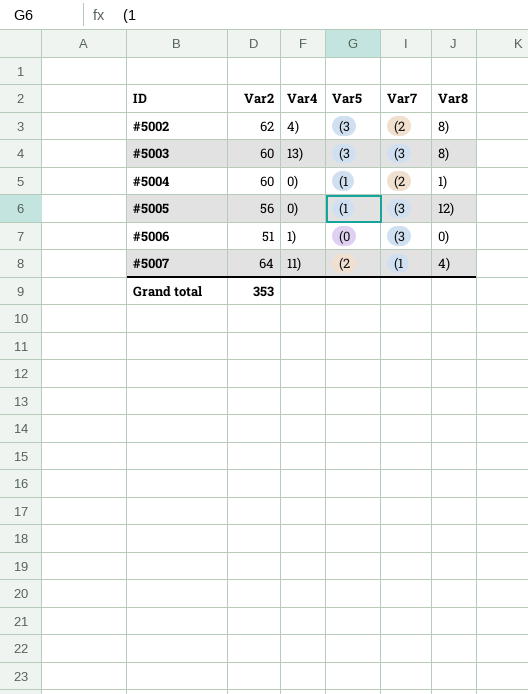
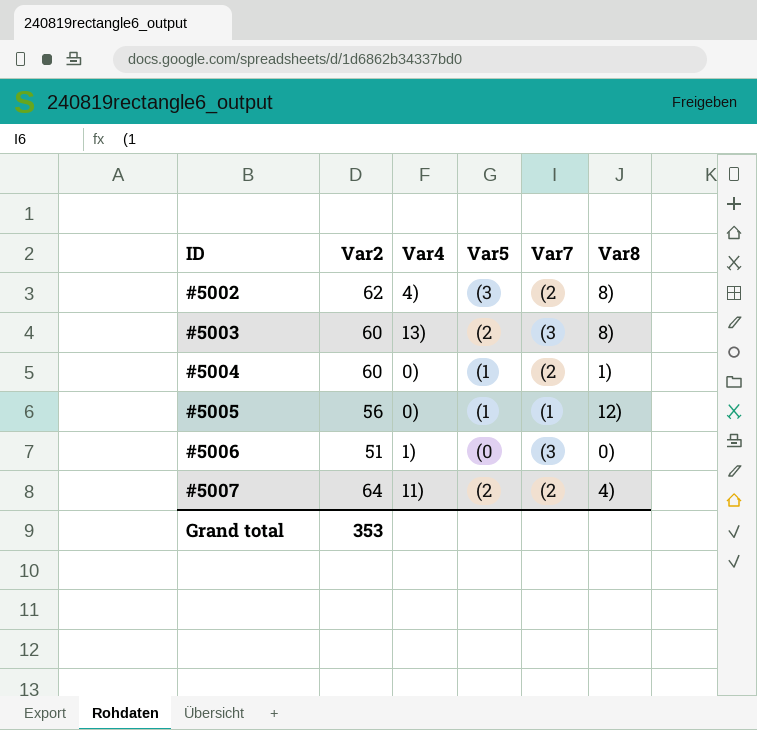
#5003 | Var5: (3 -> (2
#5005 | Var7: (3 -> (1
#5007 | Var7: (1 -> (2

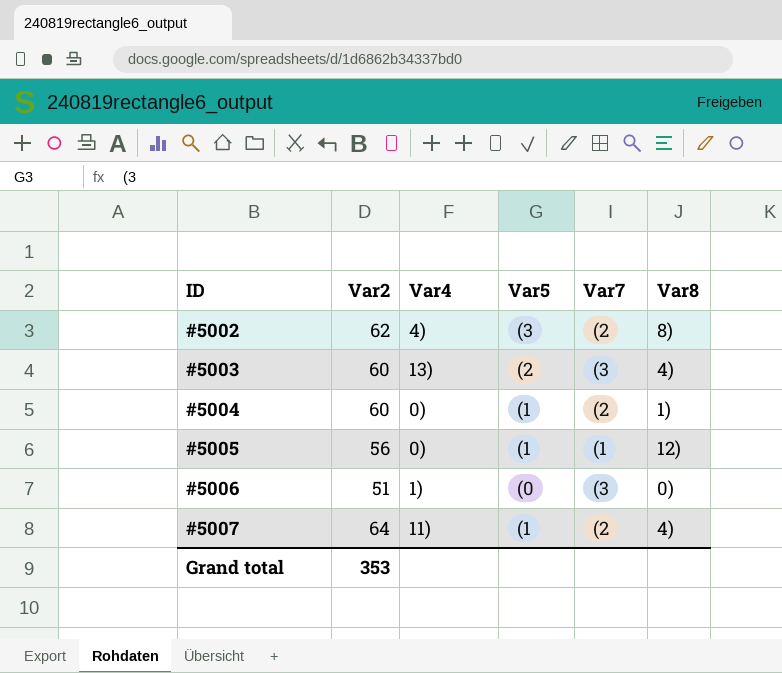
#5003 | Var8: 8) -> 4)
#5007 | Var5: (2 -> (1

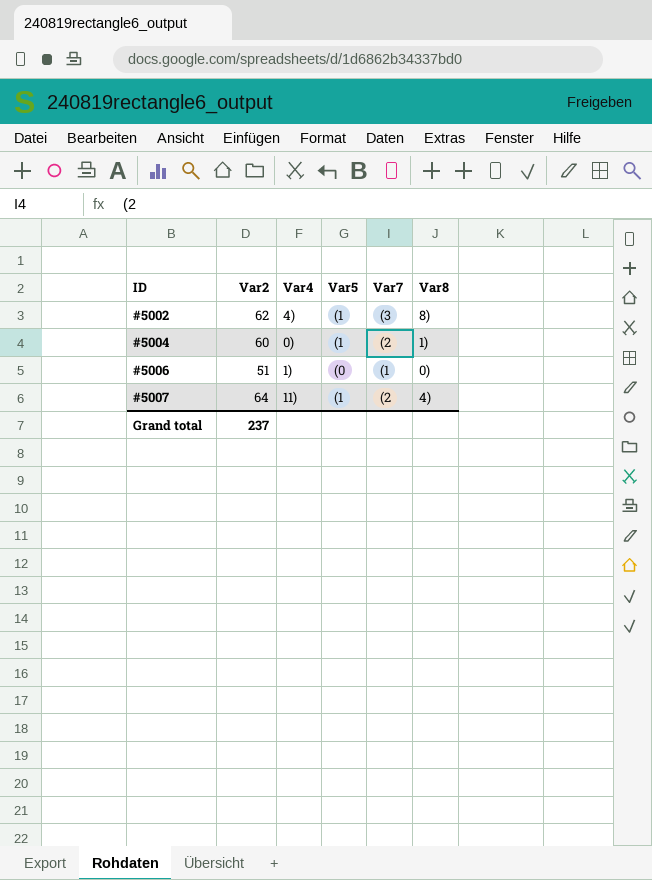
row #5003: 60 | 13) | (2 | (3 | 4) -> none
row #5005: 56 | 0) | (1 | (1 | 12) -> none
#5002 | Var5: (3 -> (1
#5002 | Var7: (2 -> (3
#5006 | Var7: (3 -> (1
Grand total | Var2: 353 -> 237

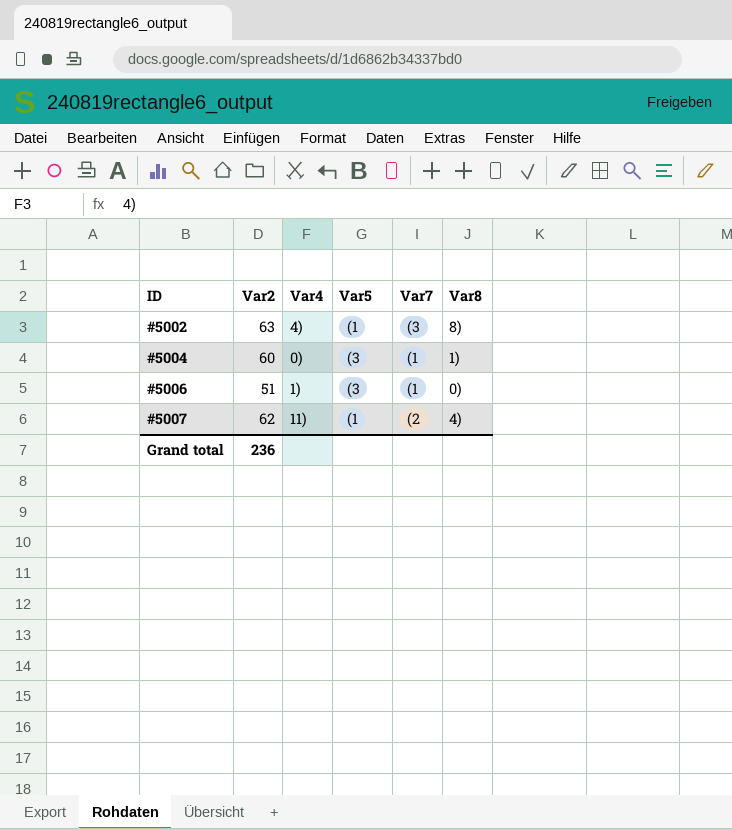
#5002 | Var2: 62 -> 63
#5004 | Var5: (1 -> (3
#5004 | Var7: (2 -> (1
#5006 | Var5: (0 -> (3
#5007 | Var2: 64 -> 62
Grand total | Var2: 237 -> 236

